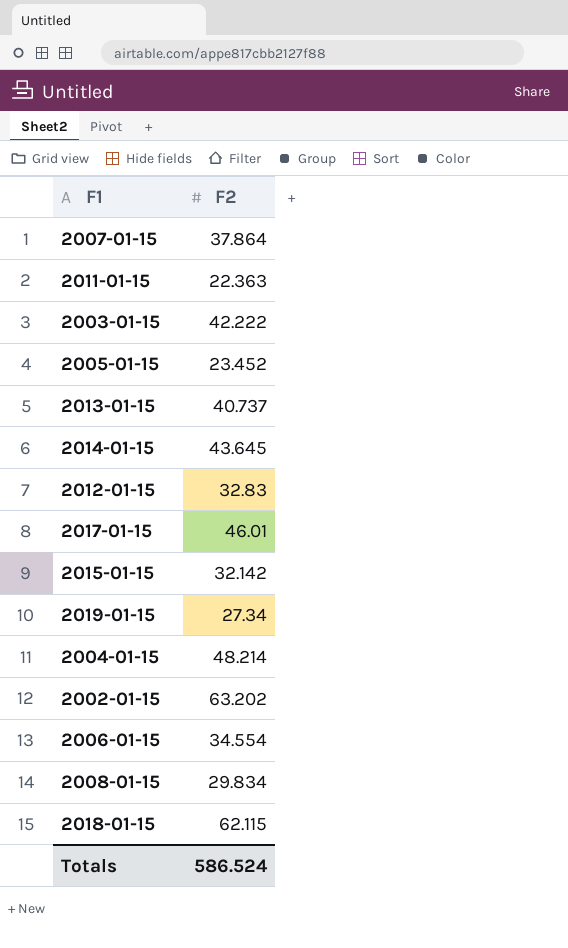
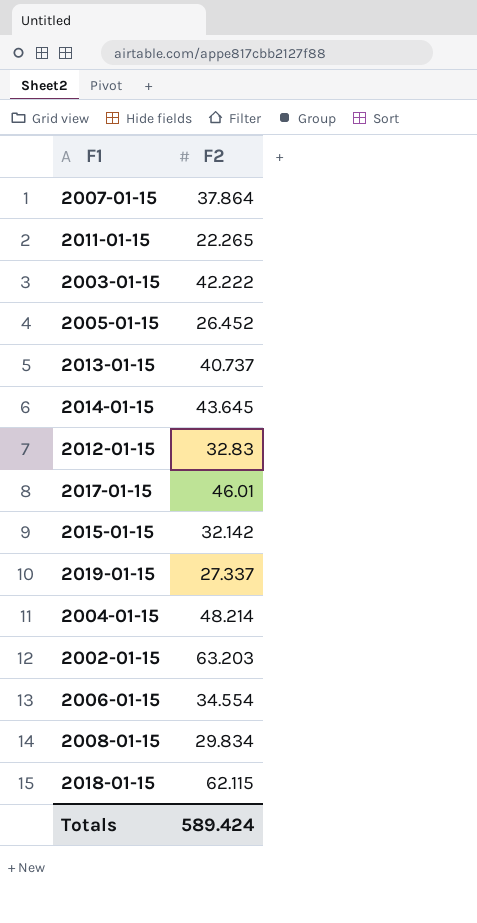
2011-01-15 | F2: 22.363 -> 22.265
2005-01-15 | F2: 23.452 -> 26.452
2019-01-15 | F2: 27.34 -> 27.337
2002-01-15 | F2: 63.202 -> 63.203
Totals | F2: 586.524 -> 589.424

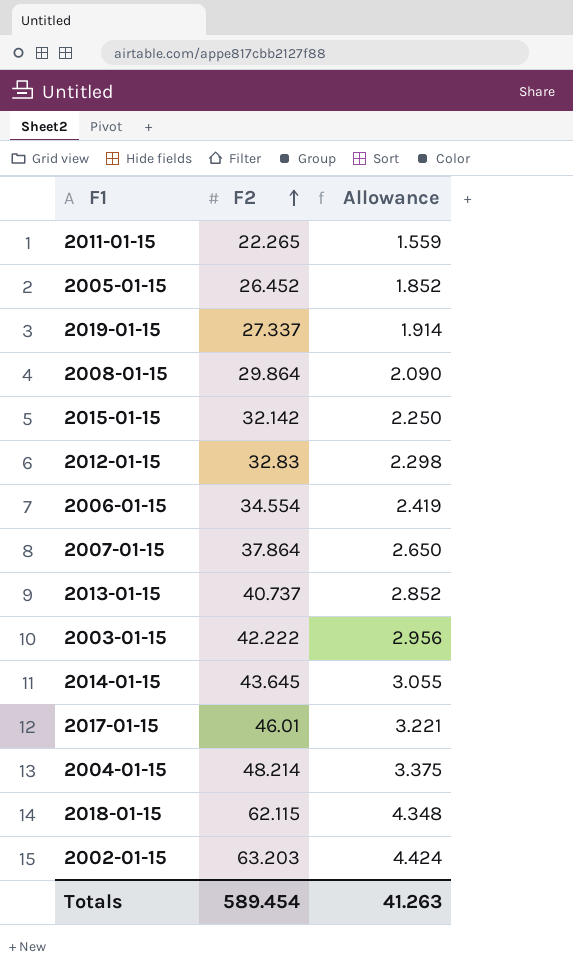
row order: none -> F2 ascending
column Allowance | formula: none -> [F2] * 0.07
2008-01-15 | F2: 29.834 -> 29.864
Totals | F2: 589.424 -> 589.454

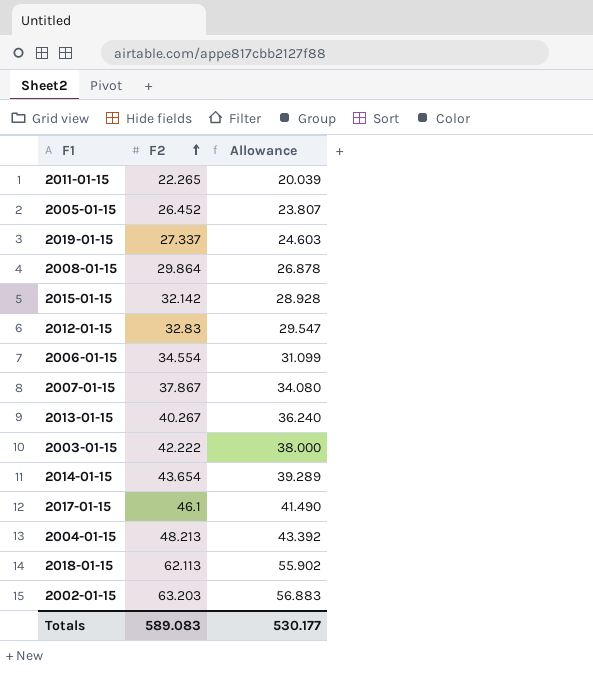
column Allowance | formula: [F2] * 0.07 -> [F2] * 0.9
2007-01-15 | F2: 37.864 -> 37.867
2013-01-15 | F2: 40.737 -> 40.267
2014-01-15 | F2: 43.645 -> 43.654
2017-01-15 | F2: 46.01 -> 46.1
2004-01-15 | F2: 48.214 -> 48.213
2018-01-15 | F2: 62.115 -> 62.113
Totals | F2: 589.454 -> 589.083
Totals | Allowance: 41.263 -> 530.177

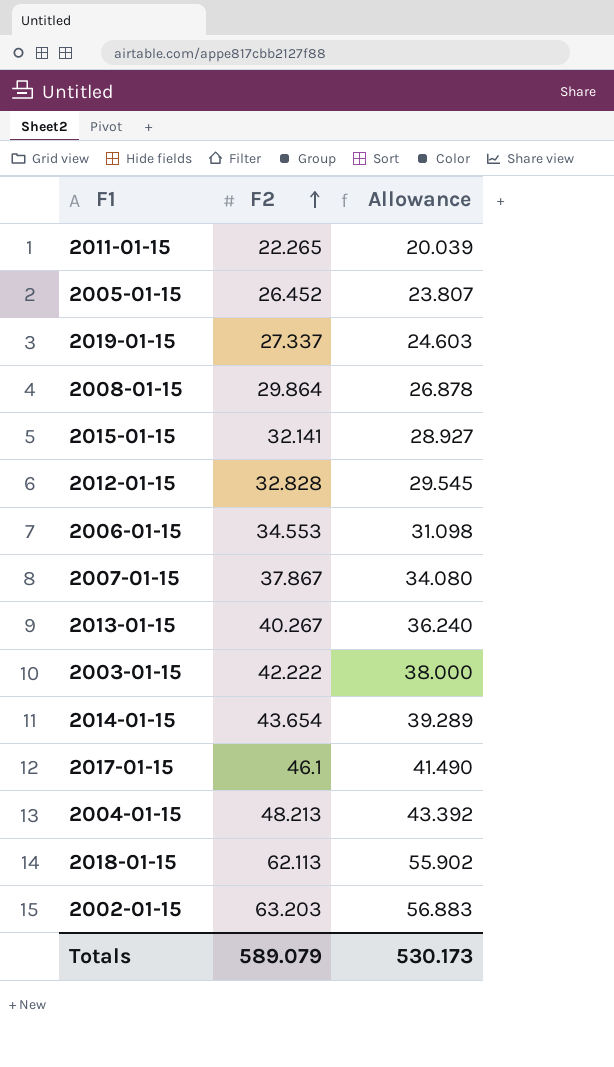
2015-01-15 | F2: 32.142 -> 32.141
2015-01-15 | Allowance: 28.928 -> 28.927
2012-01-15 | F2: 32.83 -> 32.828
2012-01-15 | Allowance: 29.547 -> 29.545
2006-01-15 | F2: 34.554 -> 34.553
2006-01-15 | Allowance: 31.099 -> 31.098
Totals | F2: 589.083 -> 589.079
Totals | Allowance: 530.177 -> 530.173

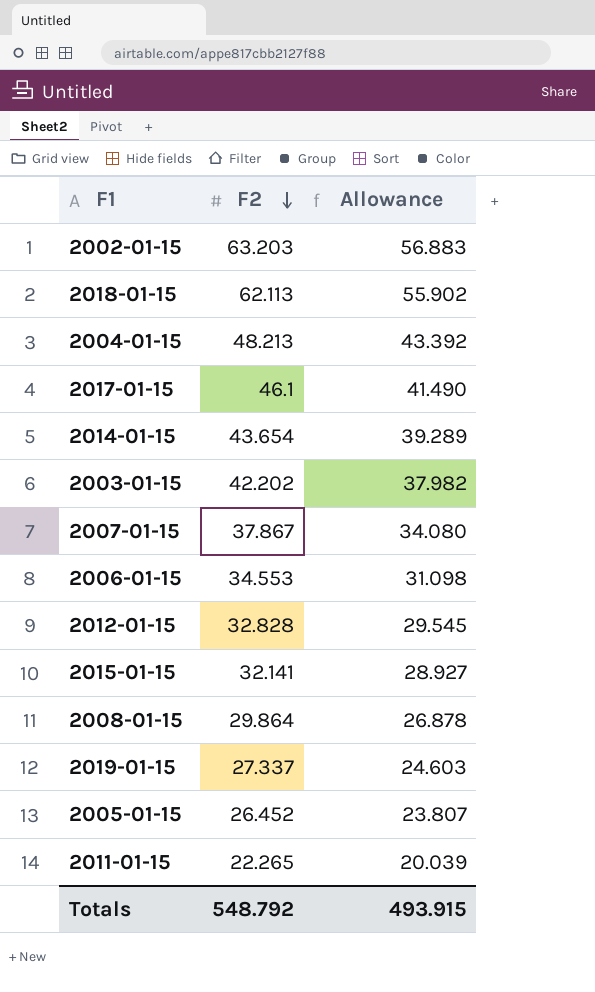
row order: F2 ascending -> F2 descending
row 2013-01-15: 40.267 | 36.240 -> none
2003-01-15 | F2: 42.222 -> 42.202
2003-01-15 | Allowance: 38.000 -> 37.982
Totals | F2: 589.079 -> 548.792
Totals | Allowance: 530.173 -> 493.915

